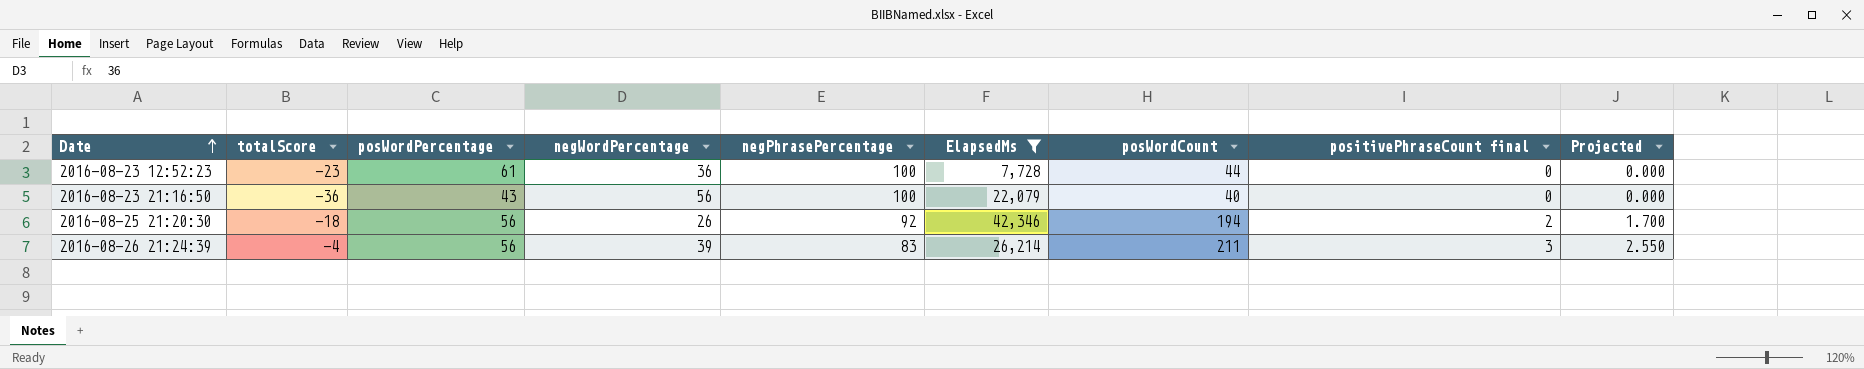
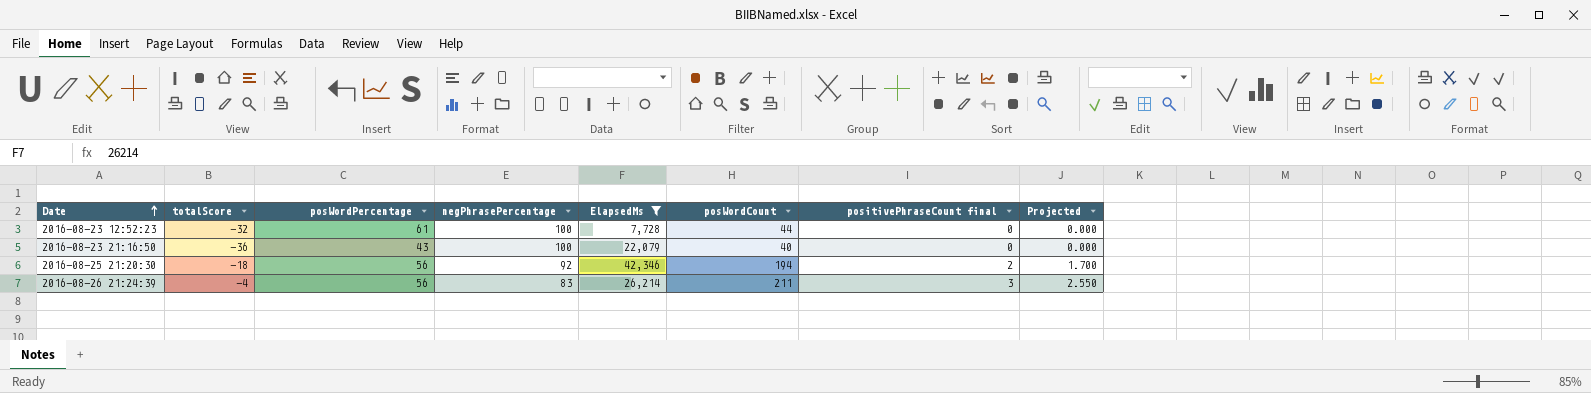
column negWordPercentage | position: 4 -> none
2016-08-23 12:52:23 | totalScore: -23 -> -32

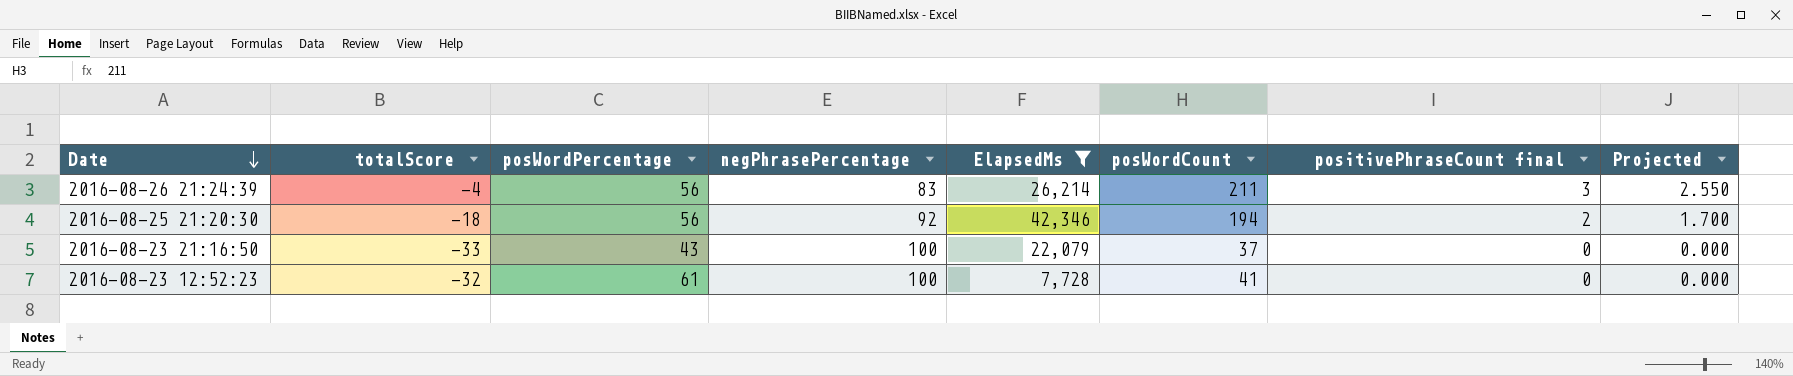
row order: Date ascending -> Date descending
2016-08-23 21:16:50 | totalScore: -36 -> -33
2016-08-23 21:16:50 | posWordCount: 40 -> 37
2016-08-23 12:52:23 | posWordCount: 44 -> 41

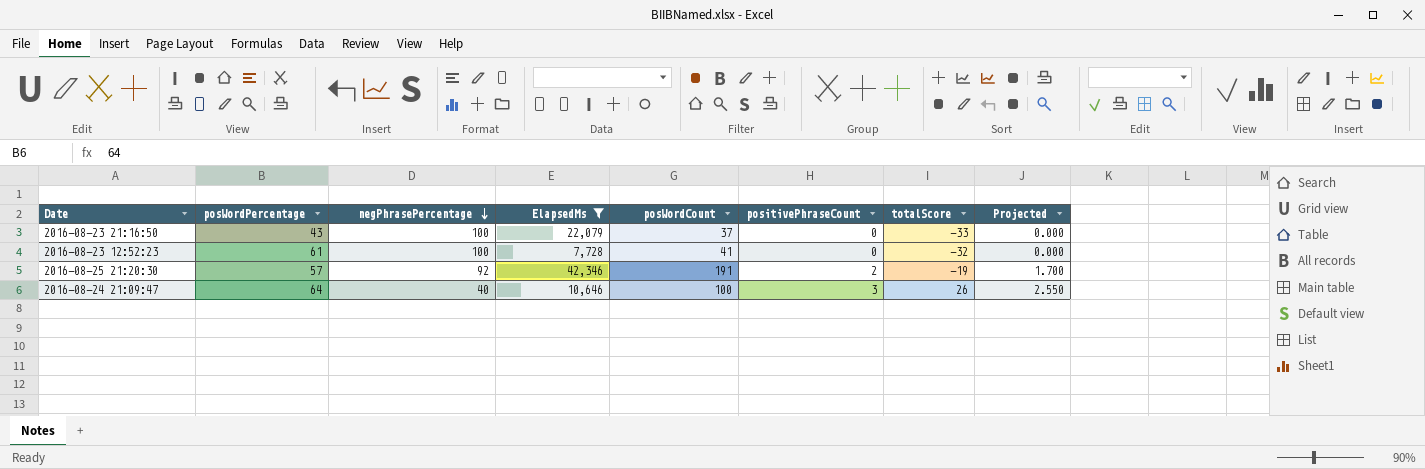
row order: Date descending -> negPhrasePercentage descending
column name: positivePhraseCount final -> positivePhraseCount
column totalScore | position: 2 -> 7
row 2016-08-26 21:24:39: -4 | 56 | 83 | 26,214 | 211 | 3 | 2.550 -> none
2016-08-25 21:20:30 | posWordPercentage: 56 -> 57
2016-08-25 21:20:30 | posWordCount: 194 -> 191
2016-08-25 21:20:30 | totalScore: -18 -> -19
row 2016-08-24 21:09:47: none -> 64 | 40 | 10,646 | 100 | 3 | 26 | 2.550

